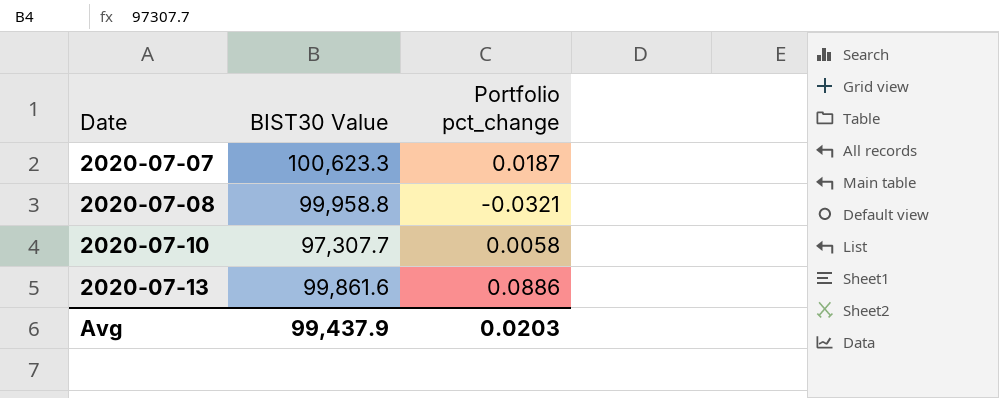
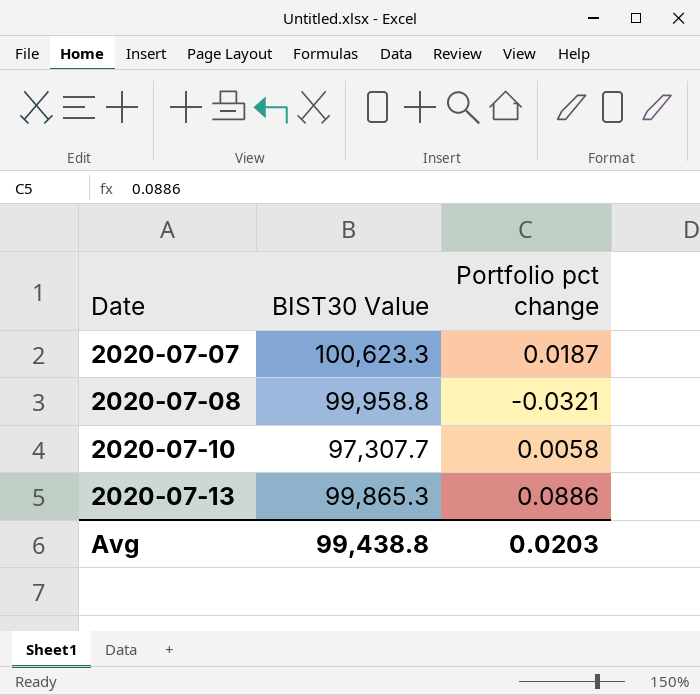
column name: Portfolio pct_change -> Portfolio pct change
2020-07-13 | BIST30 Value: 99,861.6 -> 99,865.3
Avg | BIST30 Value: 99,437.9 -> 99,438.8

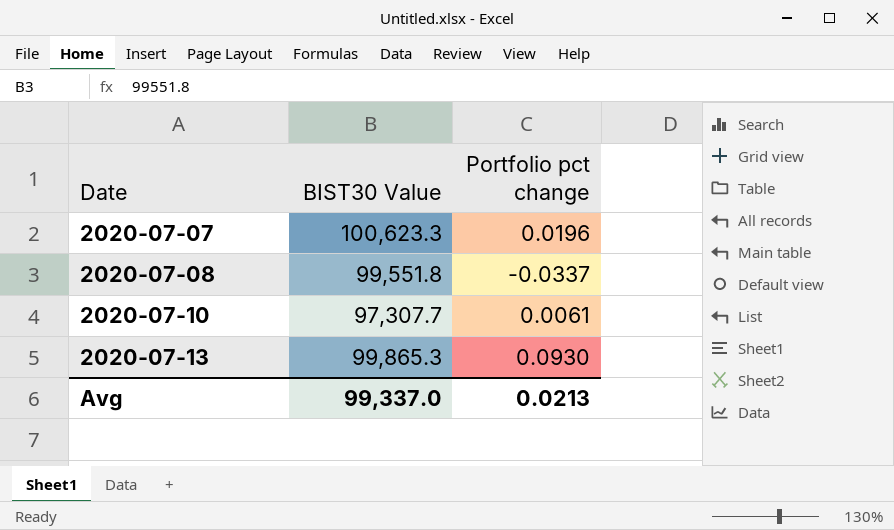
2020-07-07 | Portfolio pct change: 0.0187 -> 0.0196
2020-07-08 | BIST30 Value: 99,958.8 -> 99,551.8
2020-07-08 | Portfolio pct change: -0.0321 -> -0.0337
2020-07-10 | Portfolio pct change: 0.0058 -> 0.0061
2020-07-13 | Portfolio pct change: 0.0886 -> 0.0930
Avg | BIST30 Value: 99,438.8 -> 99,337.0
Avg | Portfolio pct change: 0.0203 -> 0.0213

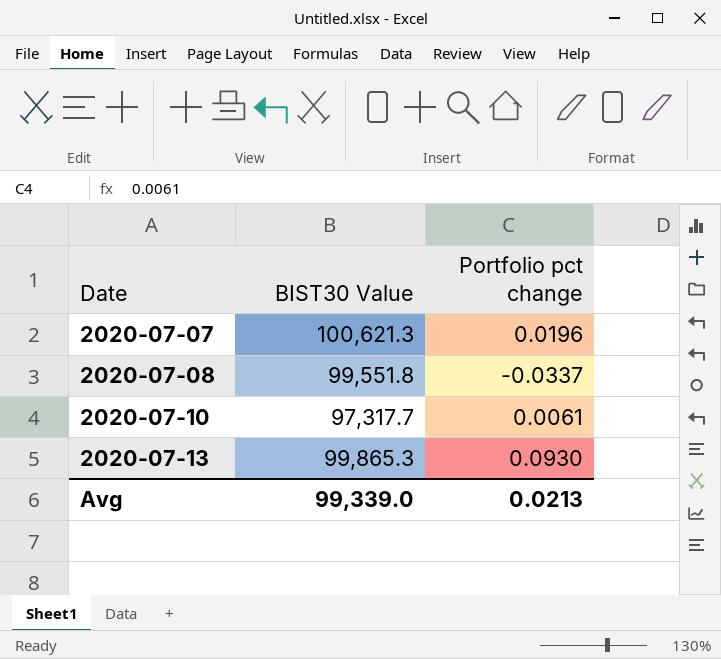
2020-07-07 | BIST30 Value: 100,623.3 -> 100,621.3
2020-07-10 | BIST30 Value: 97,307.7 -> 97,317.7
Avg | BIST30 Value: 99,337.0 -> 99,339.0

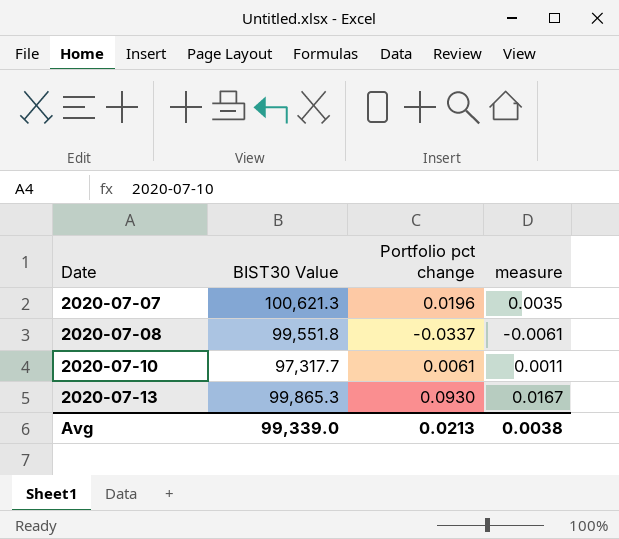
column measure | formula: none -> [Portfolio pct change] * 0.18

